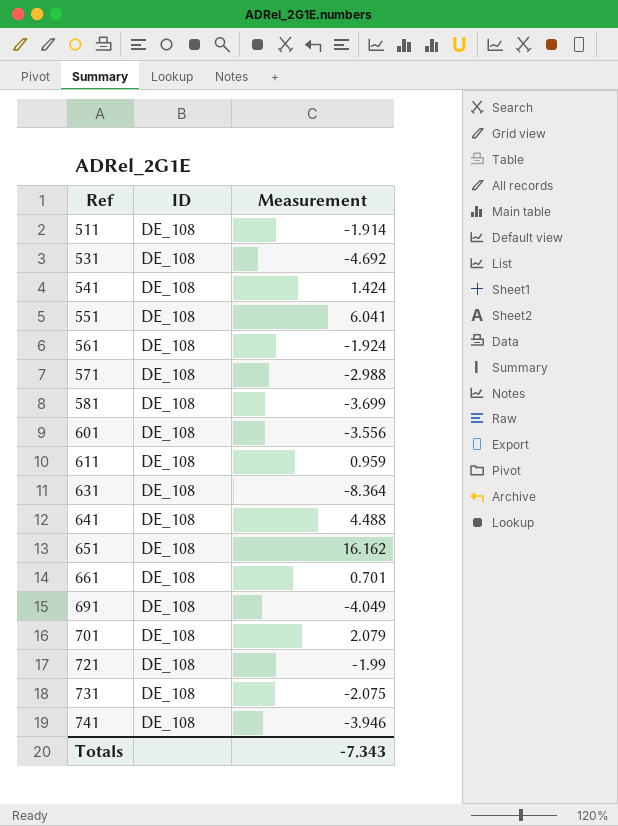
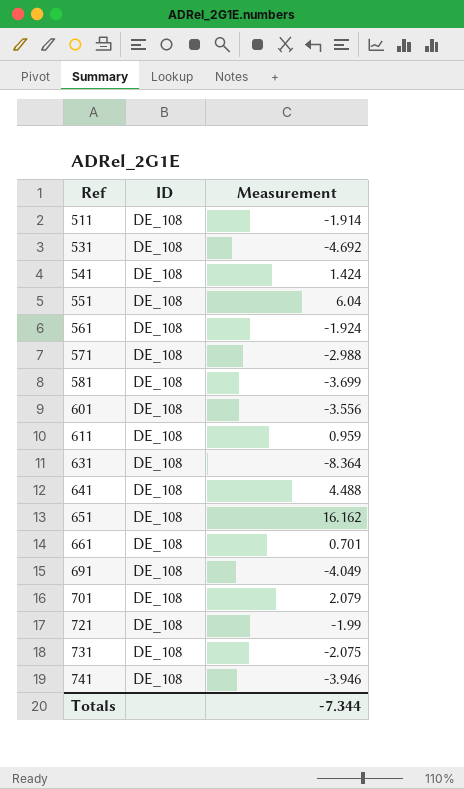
551 | Measurement: 6.041 -> 6.04
Totals | Measurement: -7.343 -> -7.344

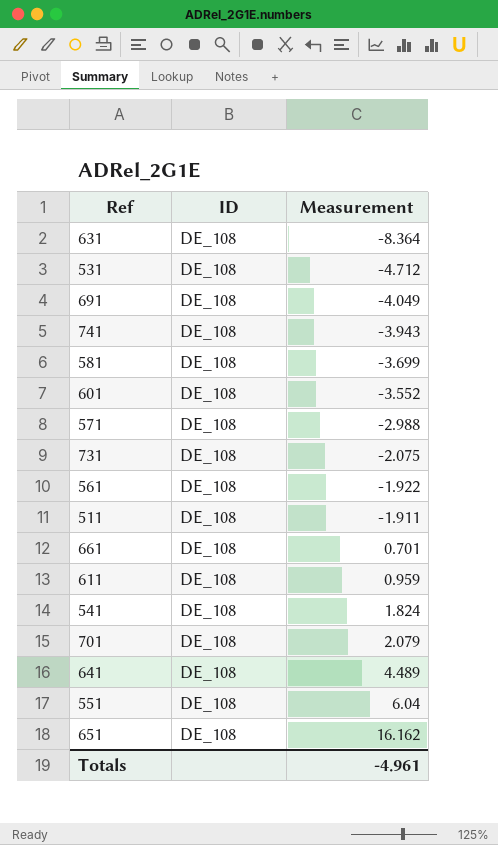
row order: Ref ascending -> Measurement ascending
row 721: DE_108 | -1.99 -> none
531 | Measurement: -4.692 -> -4.712
741 | Measurement: -3.946 -> -3.943
601 | Measurement: -3.556 -> -3.552
561 | Measurement: -1.924 -> -1.922
511 | Measurement: -1.914 -> -1.911
541 | Measurement: 1.424 -> 1.824
641 | Measurement: 4.488 -> 4.489
Totals | Measurement: -7.344 -> -4.961

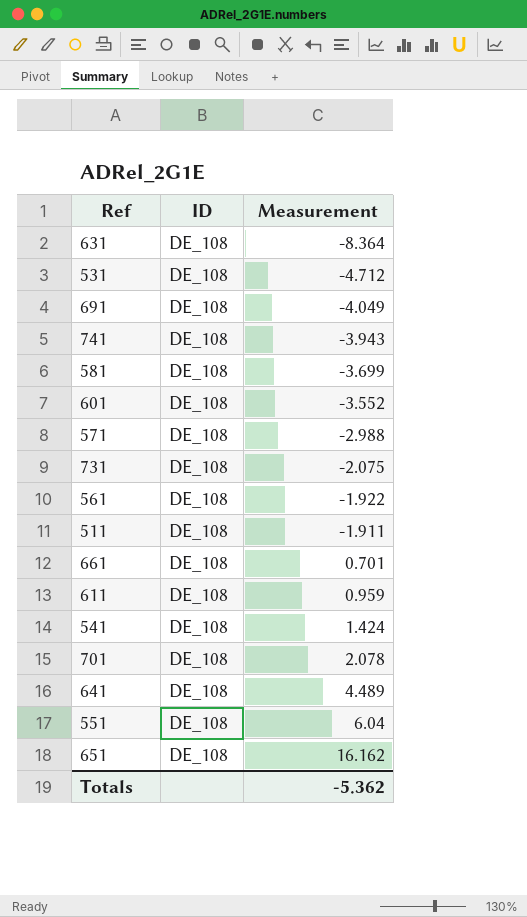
541 | Measurement: 1.824 -> 1.424
701 | Measurement: 2.079 -> 2.078
Totals | Measurement: -4.961 -> -5.362

